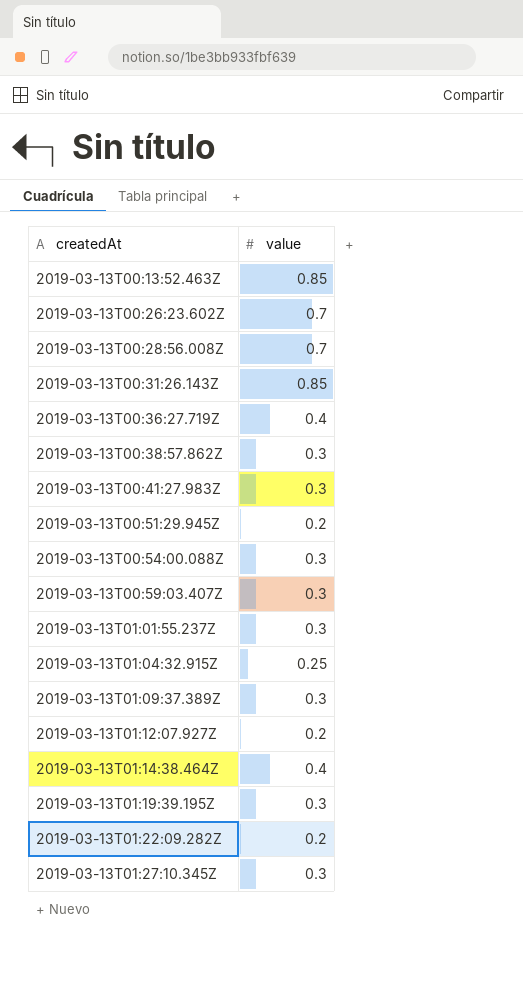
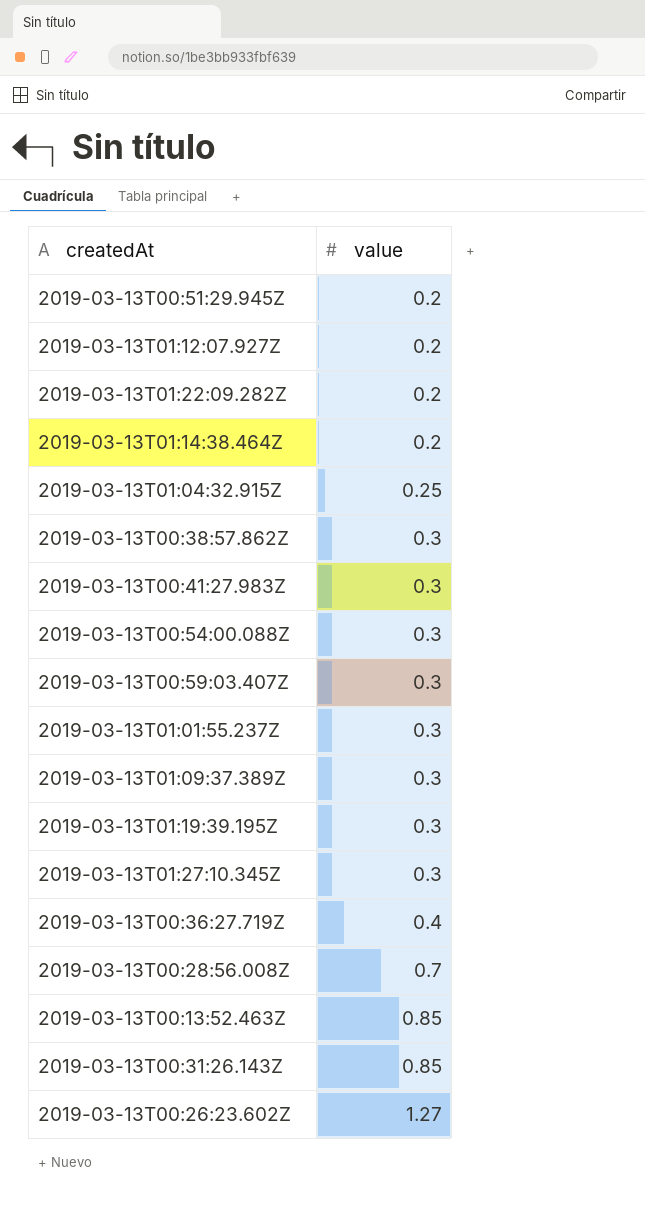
row order: createdAt ascending -> value ascending
2019-03-13T01:14:38.464Z | value: 0.4 -> 0.2
2019-03-13T00:26:23.602Z | value: 0.7 -> 1.27

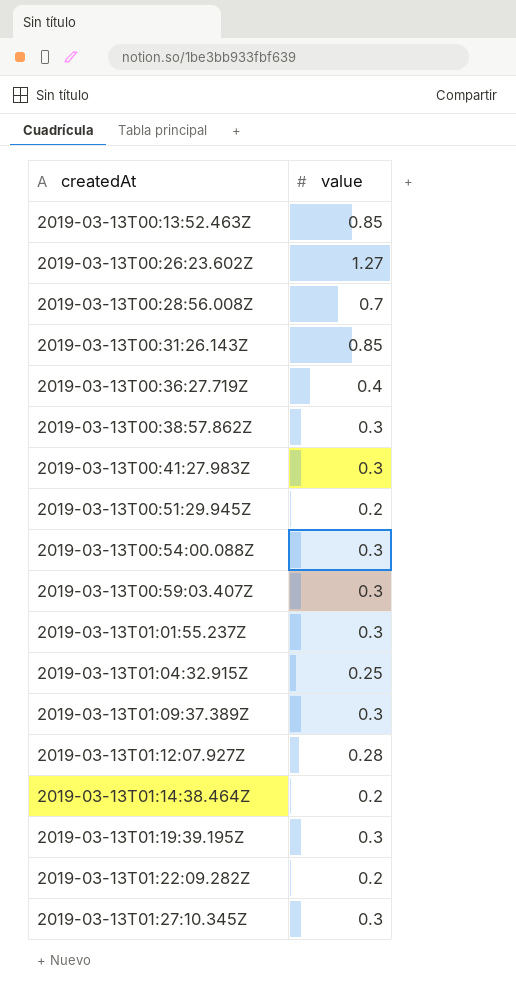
row order: value ascending -> createdAt ascending
2019-03-13T01:12:07.927Z | value: 0.2 -> 0.28

